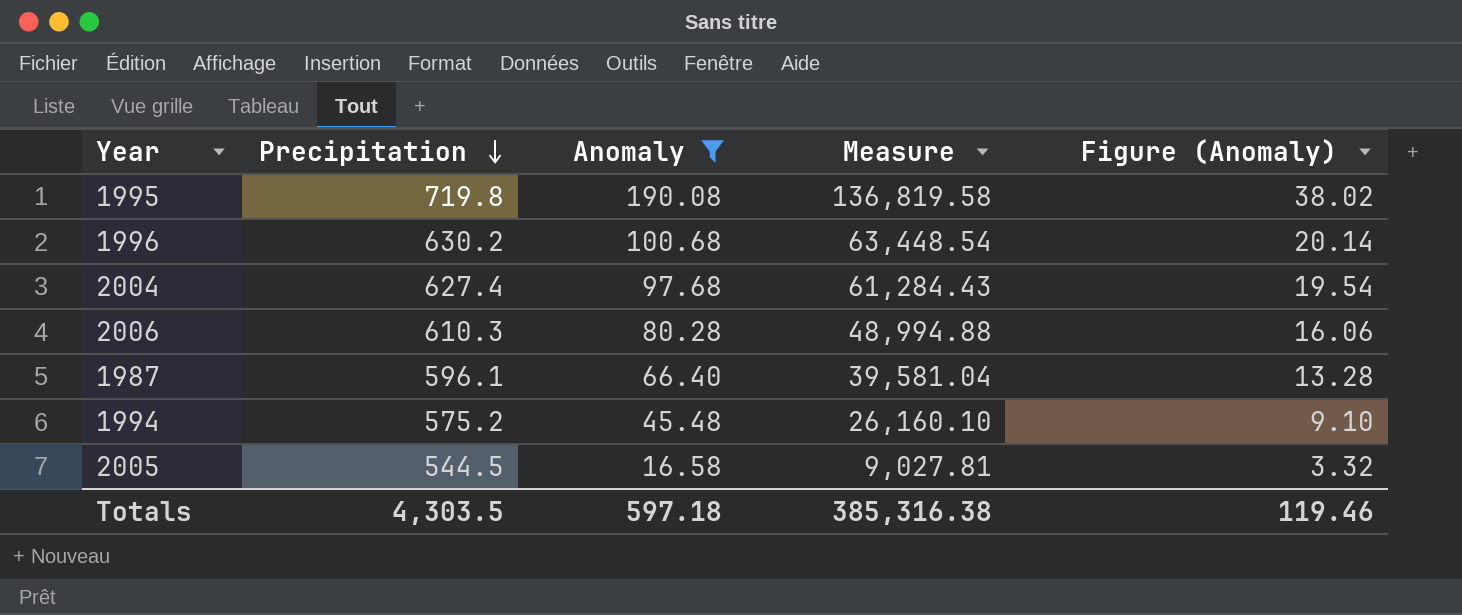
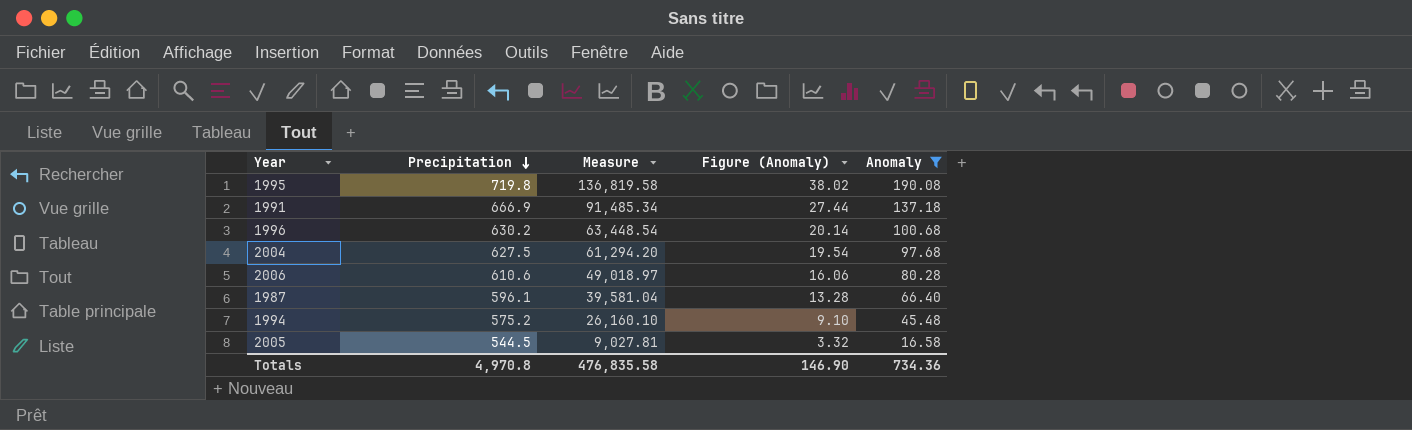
column Anomaly | position: 3 -> 5
row 1991: none -> 666.9 | 91,485.34 | 27.44 | 137.18
2004 | Precipitation: 627.4 -> 627.5
2004 | Measure: 61,284.43 -> 61,294.20
2006 | Precipitation: 610.3 -> 610.6
2006 | Measure: 48,994.88 -> 49,018.97
Totals | Precipitation: 4,303.5 -> 4,970.8
Totals | Measure: 385,316.38 -> 476,835.58
Totals | Figure (Anomaly): 119.46 -> 146.90
Totals | Anomaly: 597.18 -> 734.36

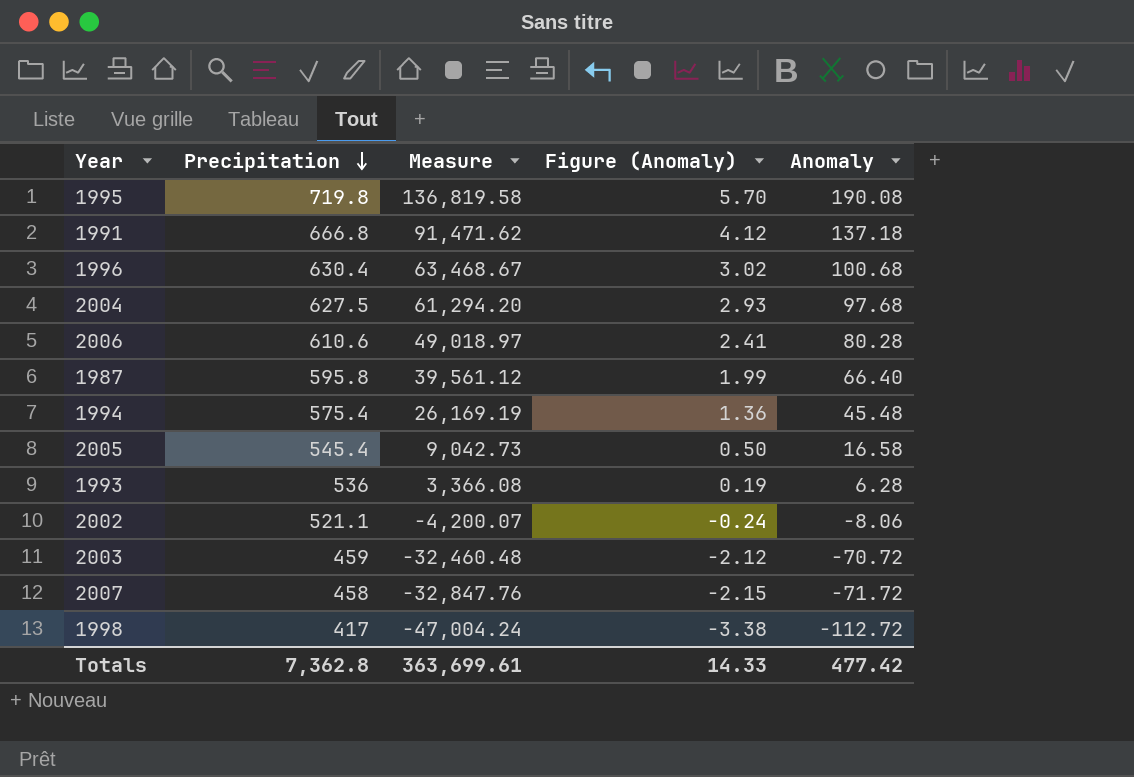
filter: Anomaly >= 16.58 -> none
column Figure (Anomaly) | formula: [Anomaly] * 0.2 -> [Anomaly] * 0.03
1991 | Precipitation: 666.9 -> 666.8
1991 | Measure: 91,485.34 -> 91,471.62
1996 | Precipitation: 630.2 -> 630.4
1996 | Measure: 63,448.54 -> 63,468.67
1987 | Precipitation: 596.1 -> 595.8
1987 | Measure: 39,581.04 -> 39,561.12
1994 | Precipitation: 575.2 -> 575.4
1994 | Measure: 26,160.10 -> 26,169.19
2005 | Precipitation: 544.5 -> 545.4
2005 | Measure: 9,027.81 -> 9,042.73
Totals | Precipitation: 4,970.8 -> 7,362.8
Totals | Measure: 476,835.58 -> 363,699.61
Totals | Figure (Anomaly): 146.90 -> 14.33
Totals | Anomaly: 734.36 -> 477.42

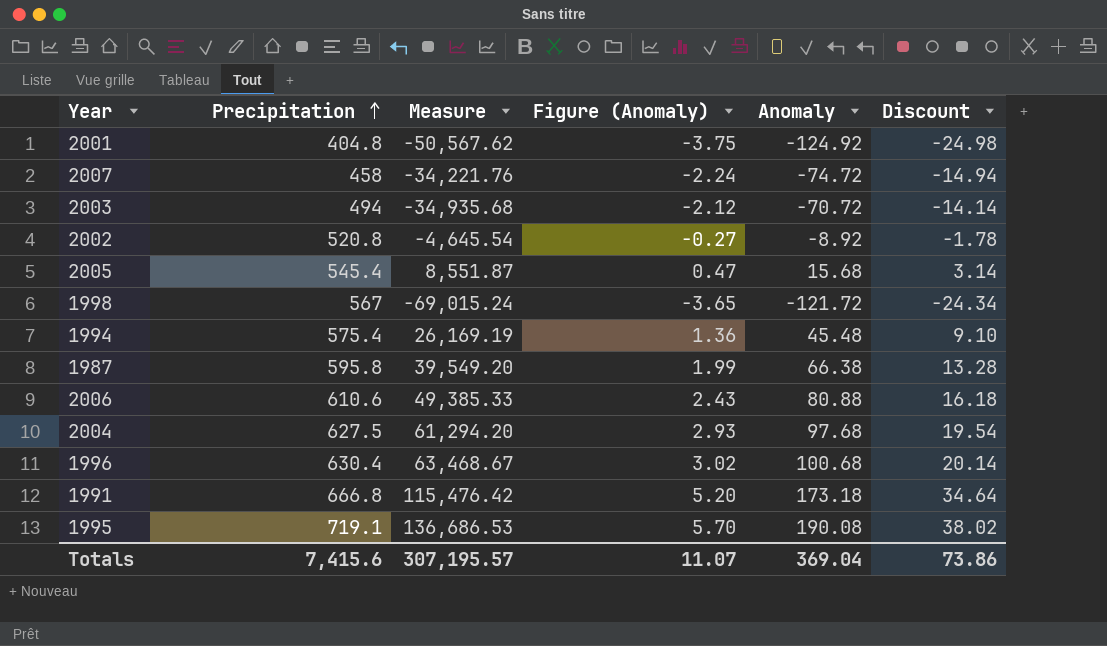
row order: Precipitation descending -> Precipitation ascending
column Discount | formula: none -> [Anomaly] * 0.2
row 1993: 536 | 3,366.08 | 0.19 | 6.28 -> none
row 2001: none -> 404.8 | -50,567.62 | -3.75 | -124.92 | -24.98
2007 | Measure: -32,847.76 -> -34,221.76
2007 | Figure (Anomaly): -2.15 -> -2.24
2007 | Anomaly: -71.72 -> -74.72
2003 | Precipitation: 459 -> 494
2003 | Measure: -32,460.48 -> -34,935.68
2002 | Precipitation: 521.1 -> 520.8
2002 | Measure: -4,200.07 -> -4,645.54
2002 | Figure (Anomaly): -0.24 -> -0.27
2002 | Anomaly: -8.06 -> -8.92
2005 | Measure: 9,042.73 -> 8,551.87
2005 | Figure (Anomaly): 0.50 -> 0.47
2005 | Anomaly: 16.58 -> 15.68
1998 | Precipitation: 417 -> 567
1998 | Measure: -47,004.24 -> -69,015.24
1998 | Figure (Anomaly): -3.38 -> -3.65
1998 | Anomaly: -112.72 -> -121.72
1987 | Measure: 39,561.12 -> 39,549.20
1987 | Anomaly: 66.40 -> 66.38
2006 | Measure: 49,018.97 -> 49,385.33
2006 | Figure (Anomaly): 2.41 -> 2.43
2006 | Anomaly: 80.28 -> 80.88
1991 | Measure: 91,471.62 -> 115,476.42
1991 | Figure (Anomaly): 4.12 -> 5.20
1991 | Anomaly: 137.18 -> 173.18
1995 | Precipitation: 719.8 -> 719.1
1995 | Measure: 136,819.58 -> 136,686.53
Totals | Precipitation: 7,362.8 -> 7,415.6
Totals | Measure: 363,699.61 -> 307,195.57
Totals | Figure (Anomaly): 14.33 -> 11.07
Totals | Anomaly: 477.42 -> 369.04

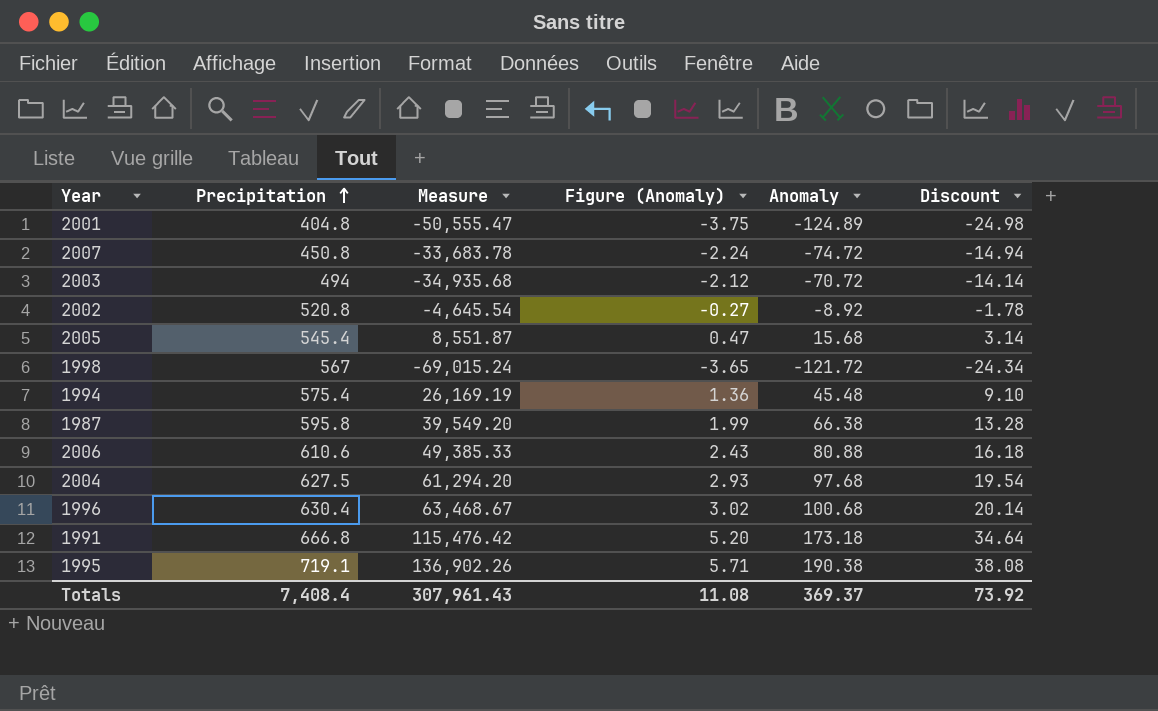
2001 | Measure: -50,567.62 -> -50,555.47
2001 | Anomaly: -124.92 -> -124.89
2007 | Precipitation: 458 -> 450.8
2007 | Measure: -34,221.76 -> -33,683.78
1995 | Measure: 136,686.53 -> 136,902.26
1995 | Figure (Anomaly): 5.70 -> 5.71
1995 | Anomaly: 190.08 -> 190.38
1995 | Discount: 38.02 -> 38.08
Totals | Precipitation: 7,415.6 -> 7,408.4
Totals | Measure: 307,195.57 -> 307,961.43
Totals | Figure (Anomaly): 11.07 -> 11.08
Totals | Anomaly: 369.04 -> 369.37
Totals | Discount: 73.86 -> 73.92

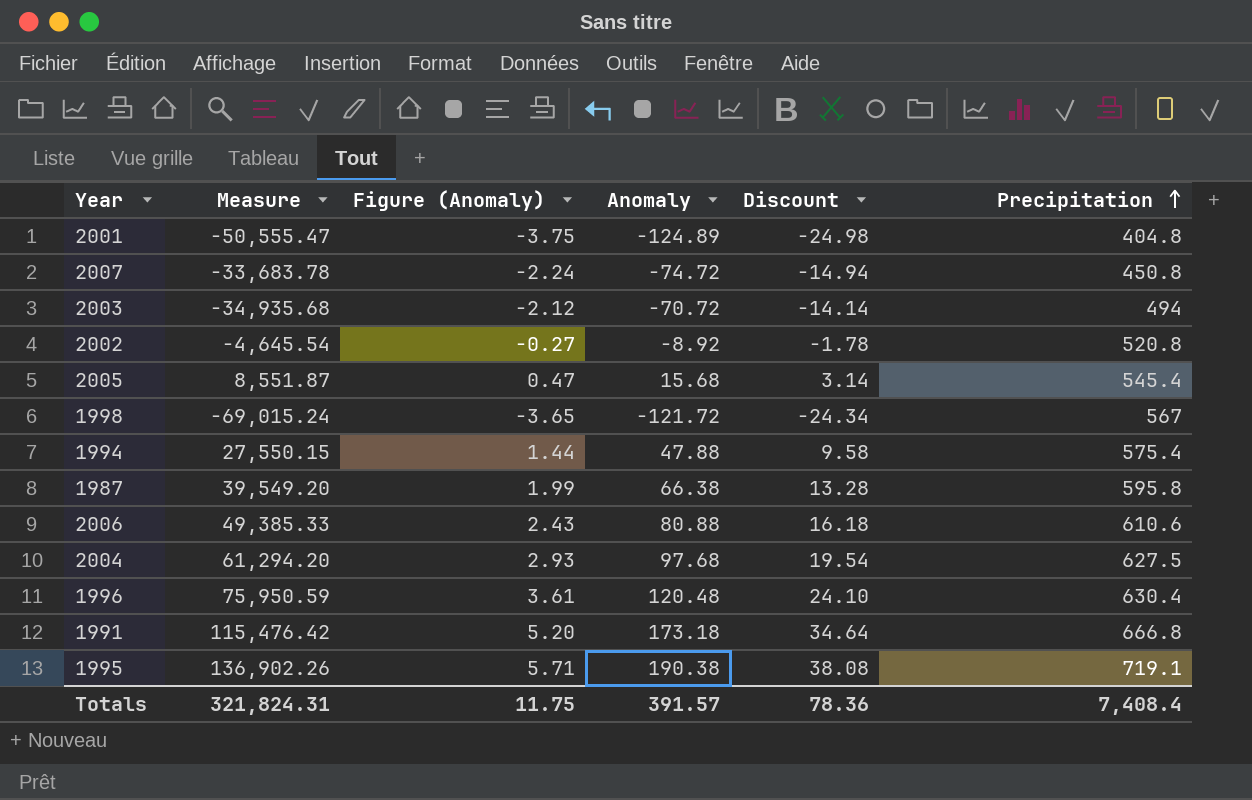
column Precipitation | position: 2 -> 6
1994 | Measure: 26,169.19 -> 27,550.15
1994 | Figure (Anomaly): 1.36 -> 1.44
1994 | Anomaly: 45.48 -> 47.88
1994 | Discount: 9.10 -> 9.58
1996 | Measure: 63,468.67 -> 75,950.59
1996 | Figure (Anomaly): 3.02 -> 3.61
1996 | Anomaly: 100.68 -> 120.48
1996 | Discount: 20.14 -> 24.10
Totals | Measure: 307,961.43 -> 321,824.31
Totals | Figure (Anomaly): 11.08 -> 11.75
Totals | Anomaly: 369.37 -> 391.57
Totals | Discount: 73.92 -> 78.36

